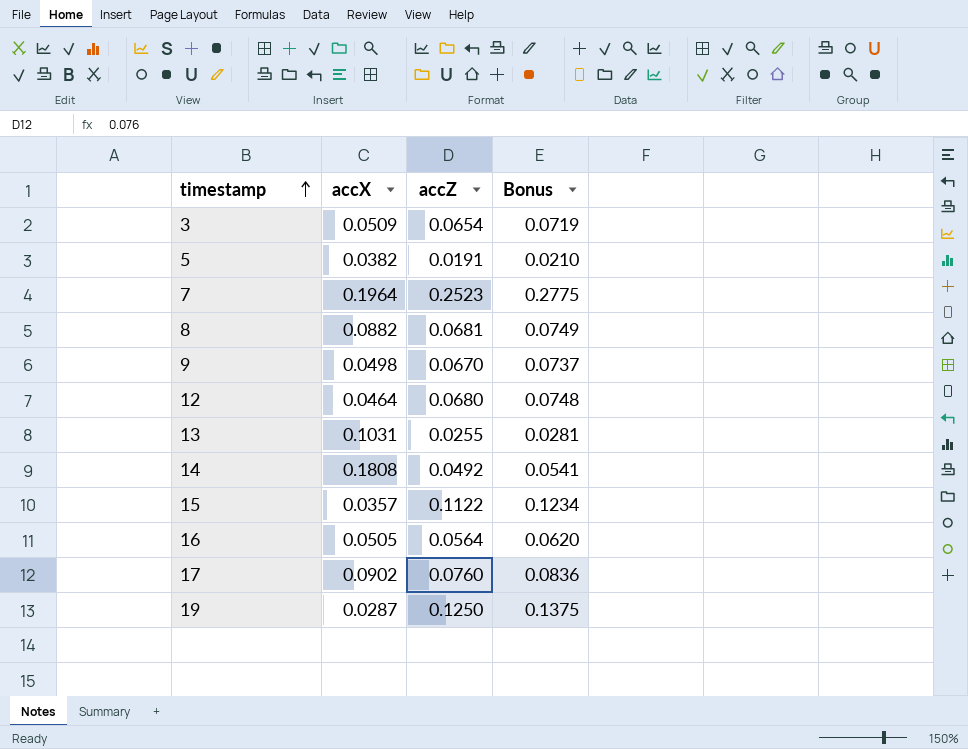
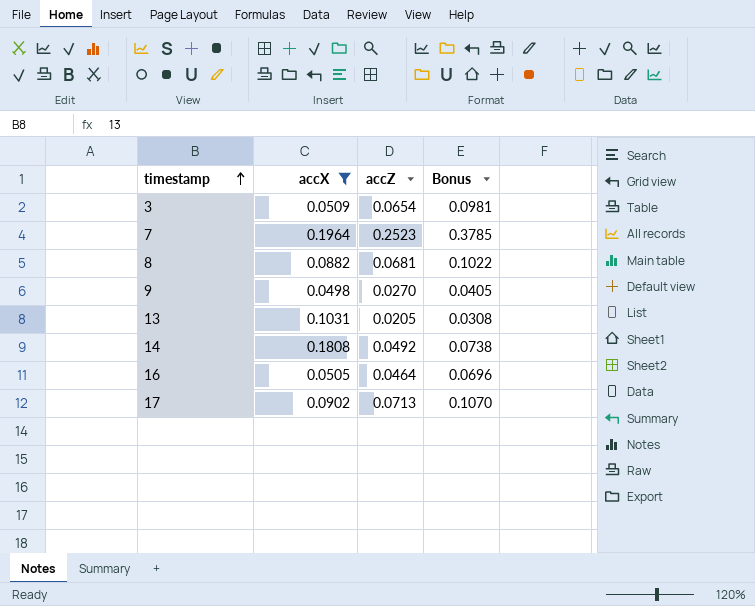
filter: none -> accX >= 0.0498
column Bonus | formula: [accZ] * 1.1 -> [accZ] * 1.5
9 | accZ: 0.0670 -> 0.0270
13 | accZ: 0.0255 -> 0.0205
16 | accZ: 0.0564 -> 0.0464
17 | accZ: 0.0760 -> 0.0713

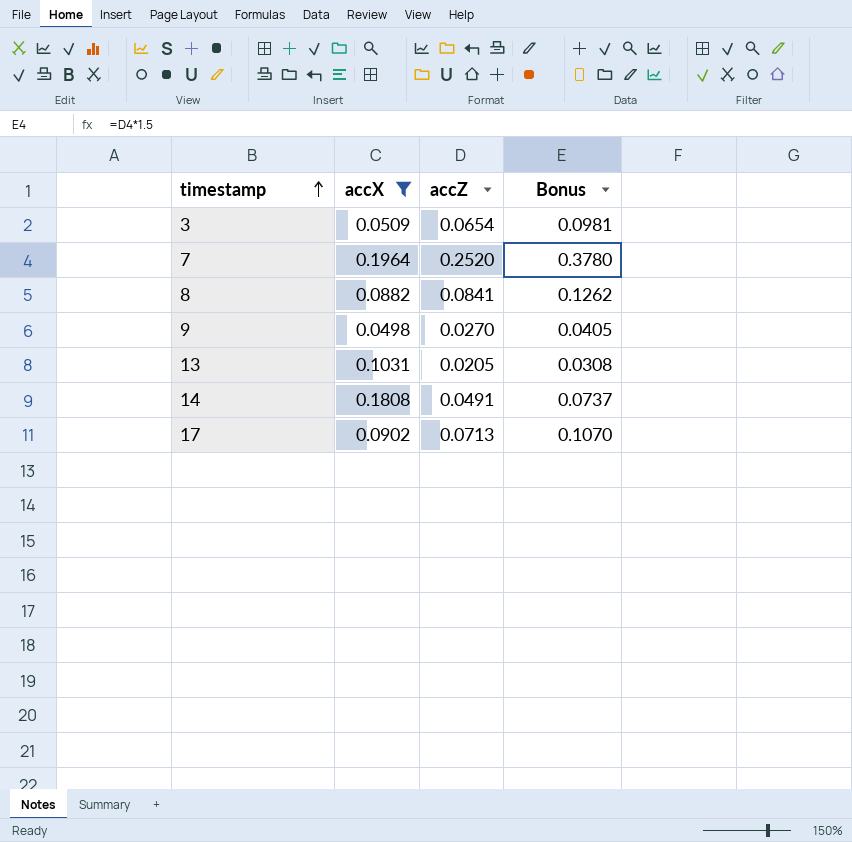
row 16: 0.0505 | 0.0464 | 0.0696 -> none
7 | accZ: 0.2523 -> 0.2520
7 | Bonus: 0.3785 -> 0.3780
8 | accZ: 0.0681 -> 0.0841
8 | Bonus: 0.1022 -> 0.1262
14 | accZ: 0.0492 -> 0.0491
14 | Bonus: 0.0738 -> 0.0737

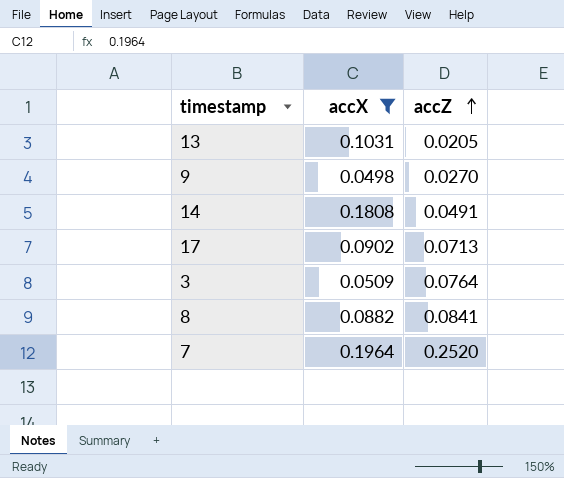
row order: timestamp ascending -> accZ ascending
column Bonus | formula: [accZ] * 1.5 -> none
3 | accZ: 0.0654 -> 0.0764

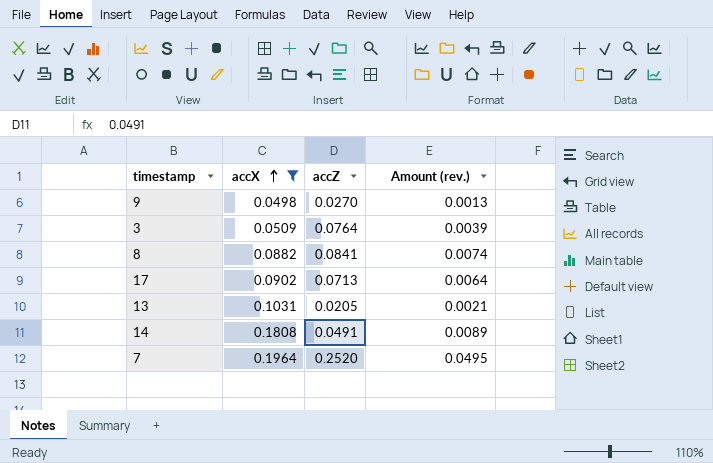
row order: accZ ascending -> accX ascending
column Amount (rev.) | formula: none -> [accX] * [accZ]

